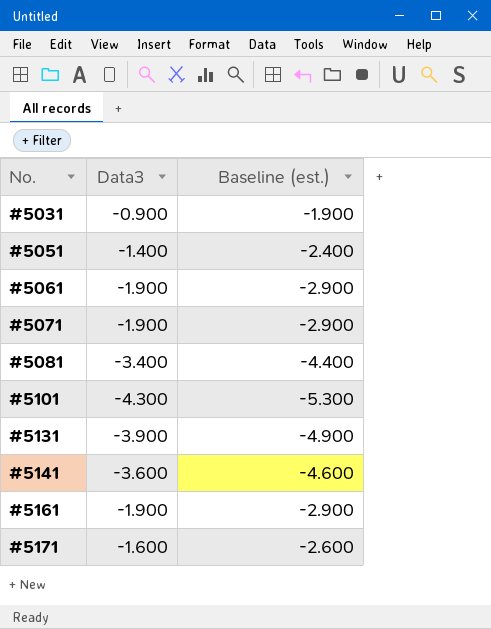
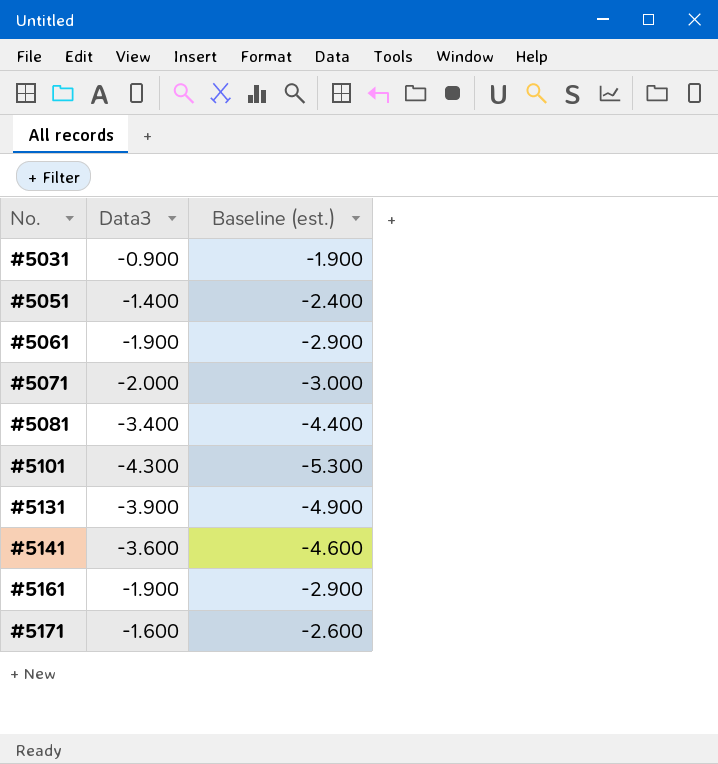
#5071 | Data3: -1.900 -> -2.000
#5071 | Baseline (est.): -2.900 -> -3.000

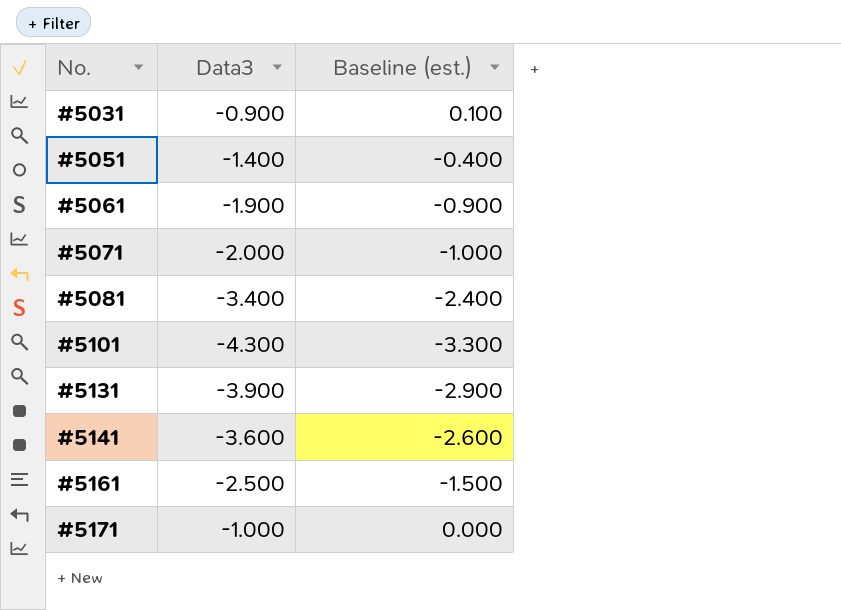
column Baseline (est.) | formula: [Data3] - 1 -> [Data3] + 1
#5161 | Data3: -1.900 -> -2.500
#5171 | Data3: -1.600 -> -1.000

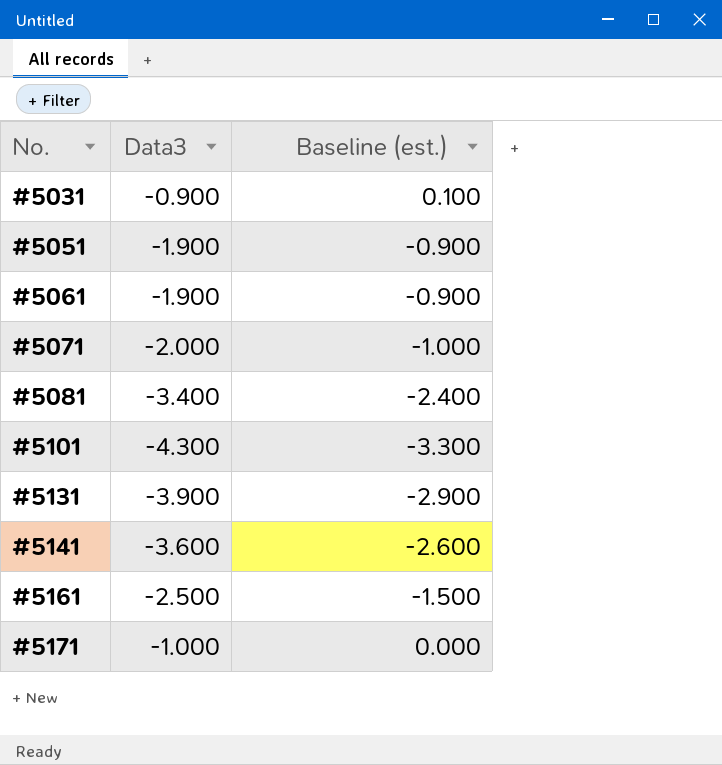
#5051 | Data3: -1.400 -> -1.900
#5051 | Baseline (est.): -0.400 -> -0.900

